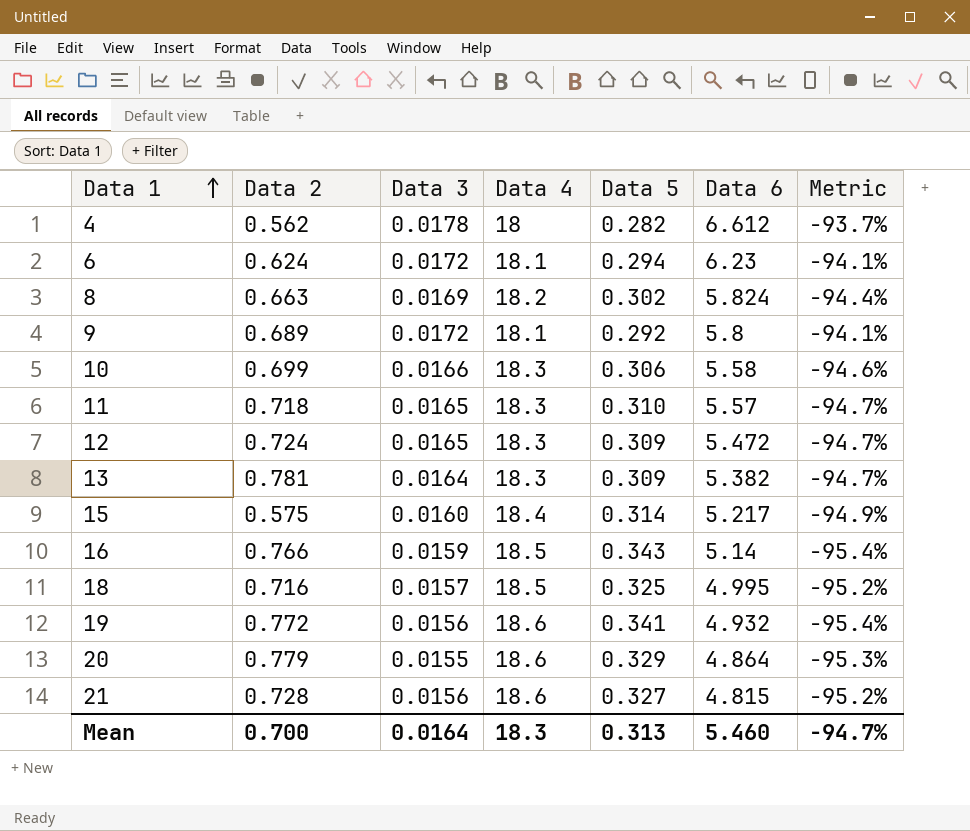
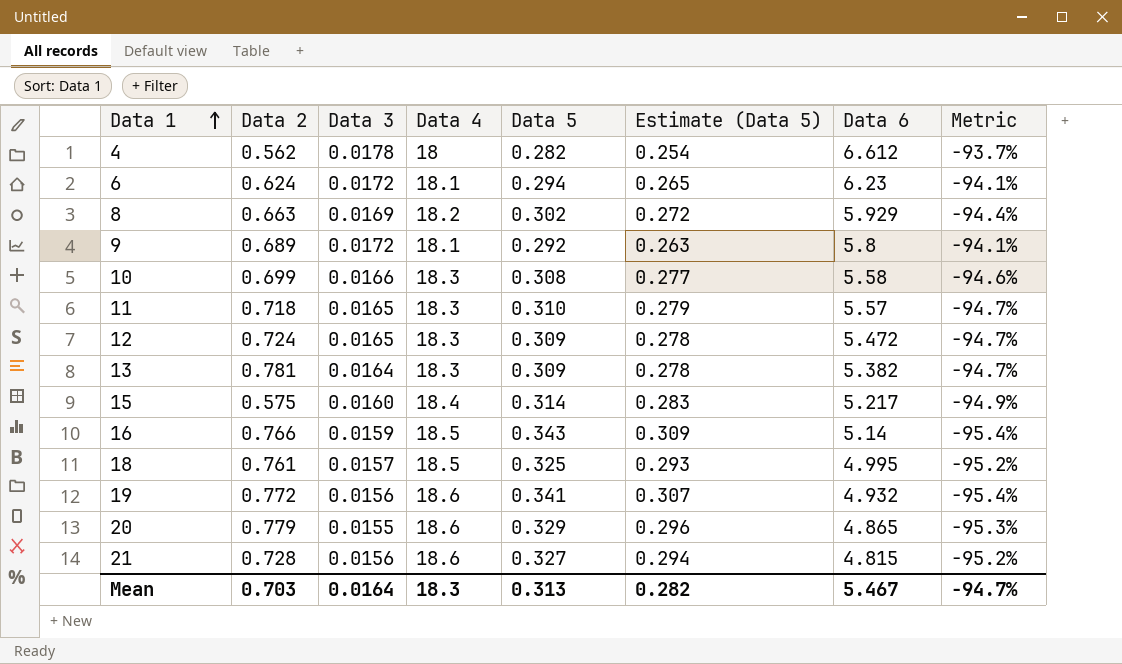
column Estimate (Data 5) | formula: none -> [Data 5] * 0.9
8 | Data 6: 5.824 -> 5.929
10 | Data 5: 0.306 -> 0.308
18 | Data 2: 0.716 -> 0.761
20 | Data 6: 4.864 -> 4.865
Mean | Data 2: 0.700 -> 0.703
Mean | Data 6: 5.460 -> 5.467

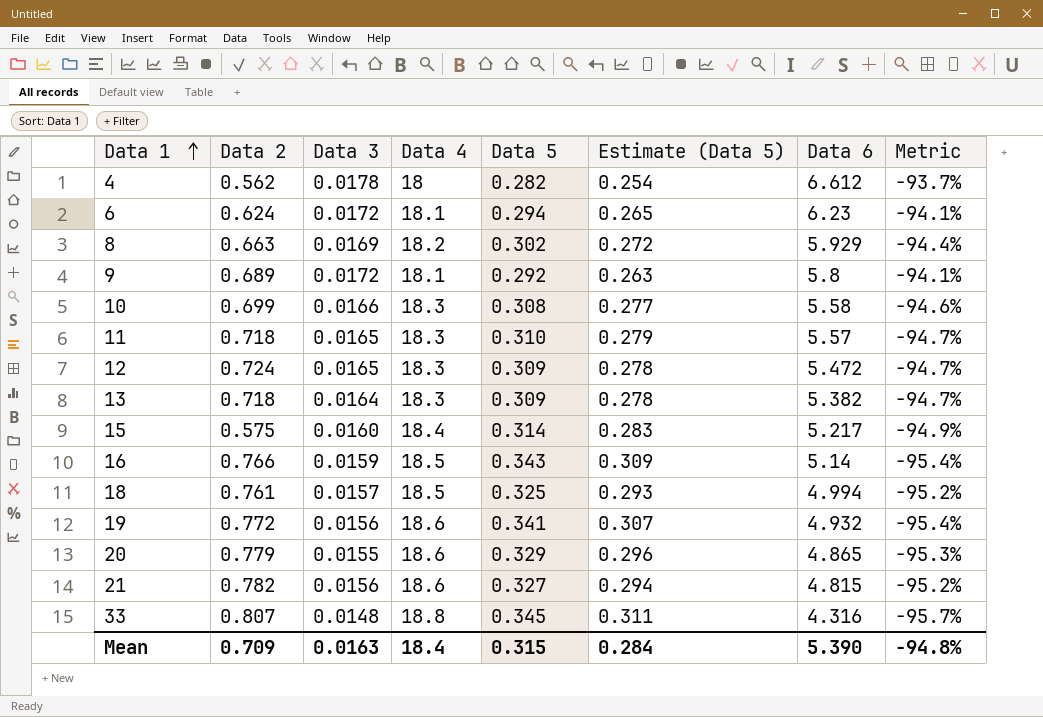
13 | Data 2: 0.781 -> 0.718
18 | Data 6: 4.995 -> 4.994
21 | Data 2: 0.728 -> 0.782
row 33: none -> 0.807 | 0.0148 | 18.8 | 0.345 | 0.311 | 4.316 | -95.7%
Mean | Data 2: 0.703 -> 0.709
Mean | Data 3: 0.0164 -> 0.0163
Mean | Data 4: 18.3 -> 18.4
Mean | Data 5: 0.313 -> 0.315
Mean | Estimate (Data 5): 0.282 -> 0.284
Mean | Data 6: 5.467 -> 5.390
Mean | Metric: -94.7% -> -94.8%

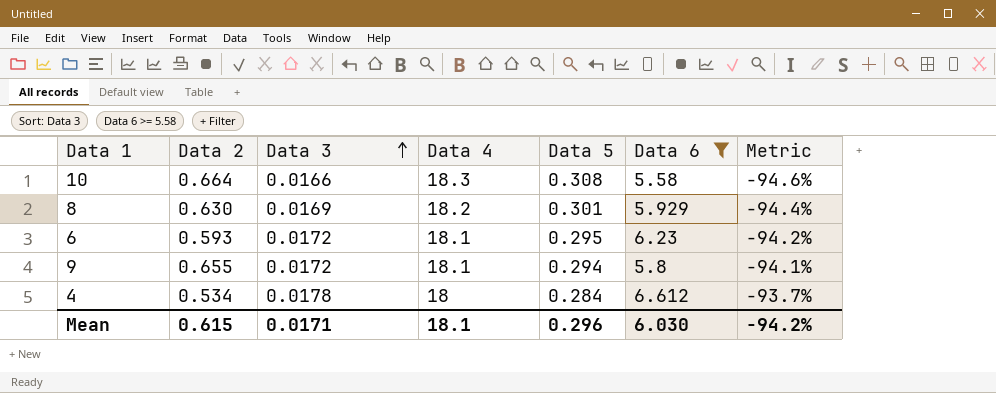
filter: none -> Data 6 >= 5.58
row order: Data 1 ascending -> Data 3 ascending
column Estimate (Data 5) | formula: [Data 5] * 0.9 -> none
10 | Data 2: 0.699 -> 0.664
8 | Data 2: 0.663 -> 0.630
8 | Data 5: 0.302 -> 0.301
6 | Data 2: 0.624 -> 0.593
6 | Data 5: 0.294 -> 0.295
6 | Metric: -94.1% -> -94.2%
9 | Data 2: 0.689 -> 0.655
9 | Data 5: 0.292 -> 0.294
4 | Data 2: 0.562 -> 0.534
4 | Data 5: 0.282 -> 0.284
Mean | Data 2: 0.709 -> 0.615
Mean | Data 3: 0.0163 -> 0.0171
Mean | Data 4: 18.4 -> 18.1
Mean | Data 5: 0.315 -> 0.296
Mean | Data 6: 5.390 -> 6.030
Mean | Metric: -94.8% -> -94.2%

